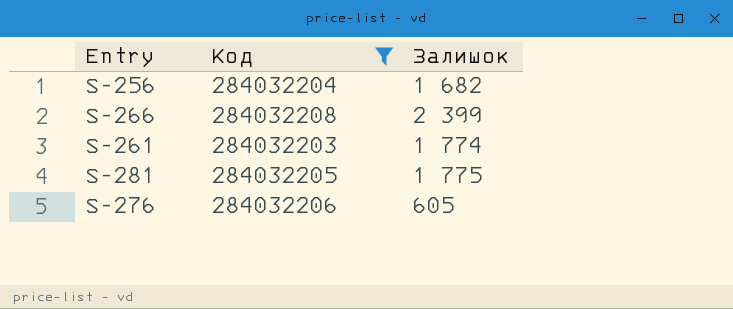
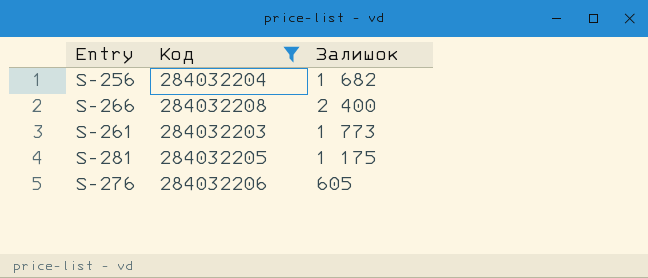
S-266 | Залишок: 2 399 -> 2 400
S-261 | Залишок: 1 774 -> 1 773
S-281 | Залишок: 1 775 -> 1 175

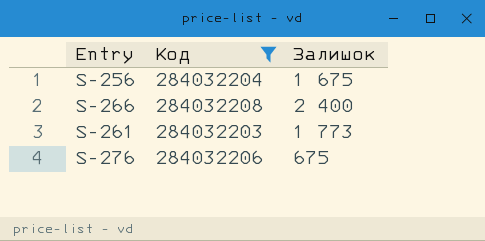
row S-281: 284032205 | 1 175 -> none
S-256 | Залишок: 1 682 -> 1 675
S-276 | Залишок: 605 -> 675

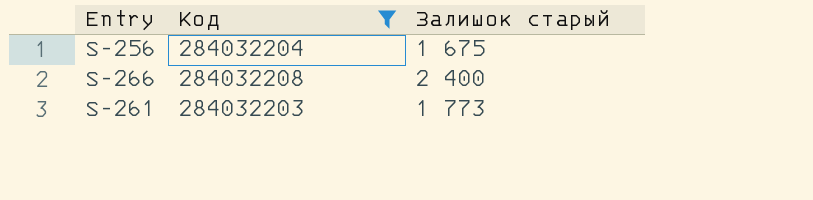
column name: Залишок -> Залишок старый
row S-276: 284032206 | 675 -> none

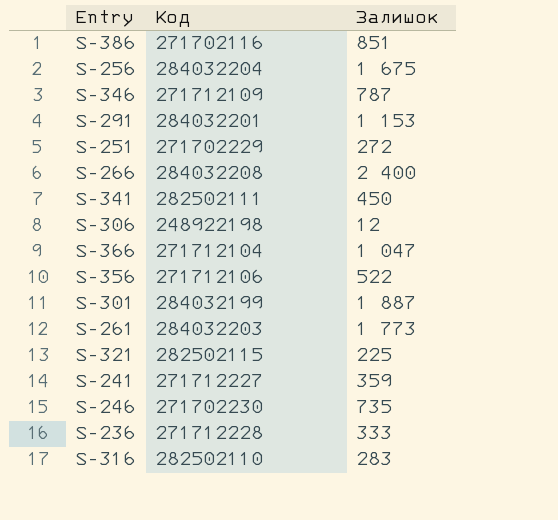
filter: Код >= 284032203 -> none
column name: Залишок старый -> Залишок

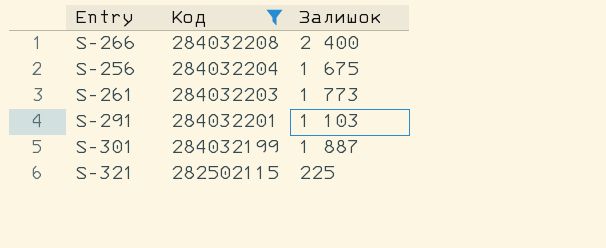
filter: none -> Код >= 282502115
row order: none -> Код descending
S-291 | Залишок: 1 153 -> 1 103

